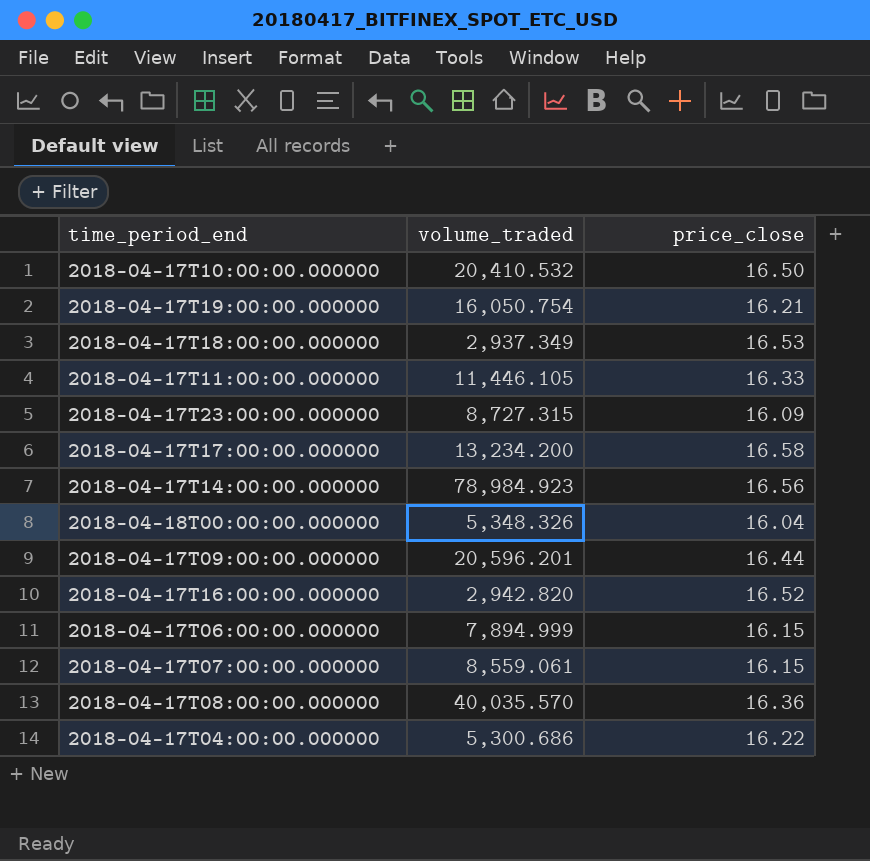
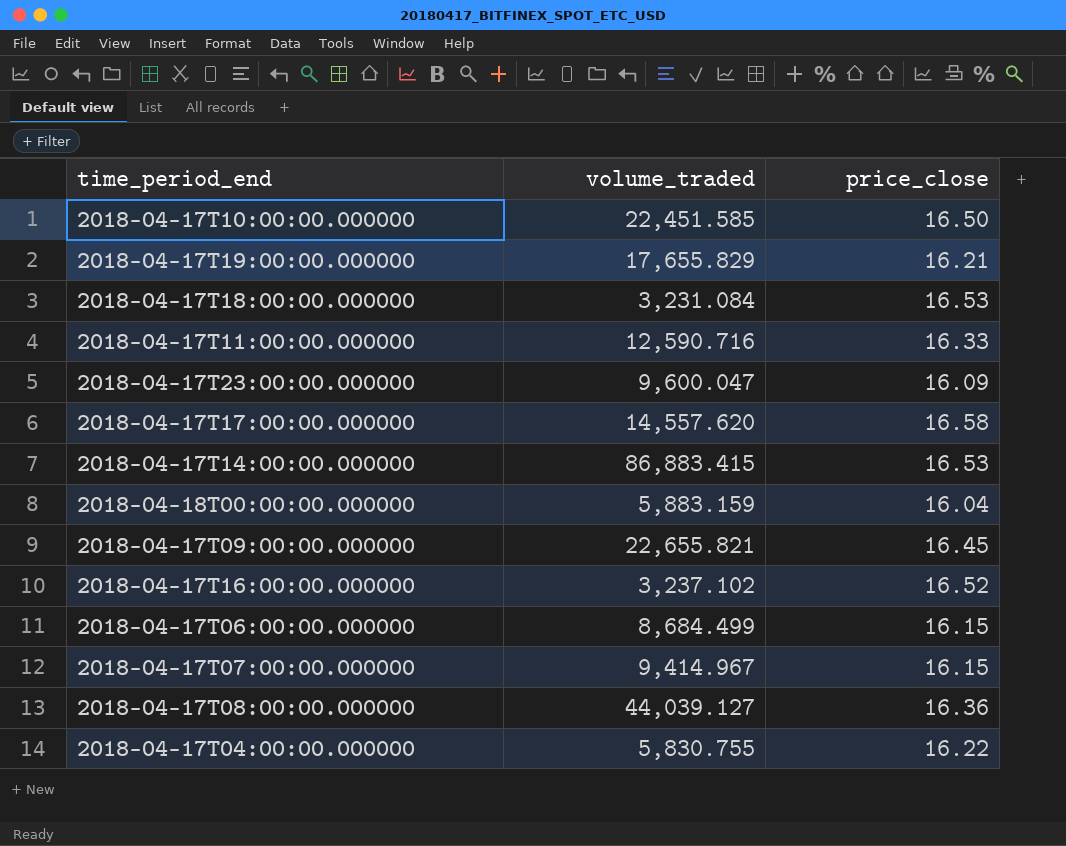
2018-04-17T10:00:00.000000 | volume_traded: 20,410.532 -> 22,451.585
2018-04-17T19:00:00.000000 | volume_traded: 16,050.754 -> 17,655.829
2018-04-17T18:00:00.000000 | volume_traded: 2,937.349 -> 3,231.084
2018-04-17T11:00:00.000000 | volume_traded: 11,446.105 -> 12,590.716
2018-04-17T23:00:00.000000 | volume_traded: 8,727.315 -> 9,600.047
2018-04-17T17:00:00.000000 | volume_traded: 13,234.200 -> 14,557.620
2018-04-17T14:00:00.000000 | volume_traded: 78,984.923 -> 86,883.415
2018-04-17T14:00:00.000000 | price_close: 16.56 -> 16.53
2018-04-18T00:00:00.000000 | volume_traded: 5,348.326 -> 5,883.159
2018-04-17T09:00:00.000000 | volume_traded: 20,596.201 -> 22,655.821
2018-04-17T09:00:00.000000 | price_close: 16.44 -> 16.45
2018-04-17T16:00:00.000000 | volume_traded: 2,942.820 -> 3,237.102
2018-04-17T06:00:00.000000 | volume_traded: 7,894.999 -> 8,684.499
2018-04-17T07:00:00.000000 | volume_traded: 8,559.061 -> 9,414.967
2018-04-17T08:00:00.000000 | volume_traded: 40,035.570 -> 44,039.127
2018-04-17T04:00:00.000000 | volume_traded: 5,300.686 -> 5,830.755

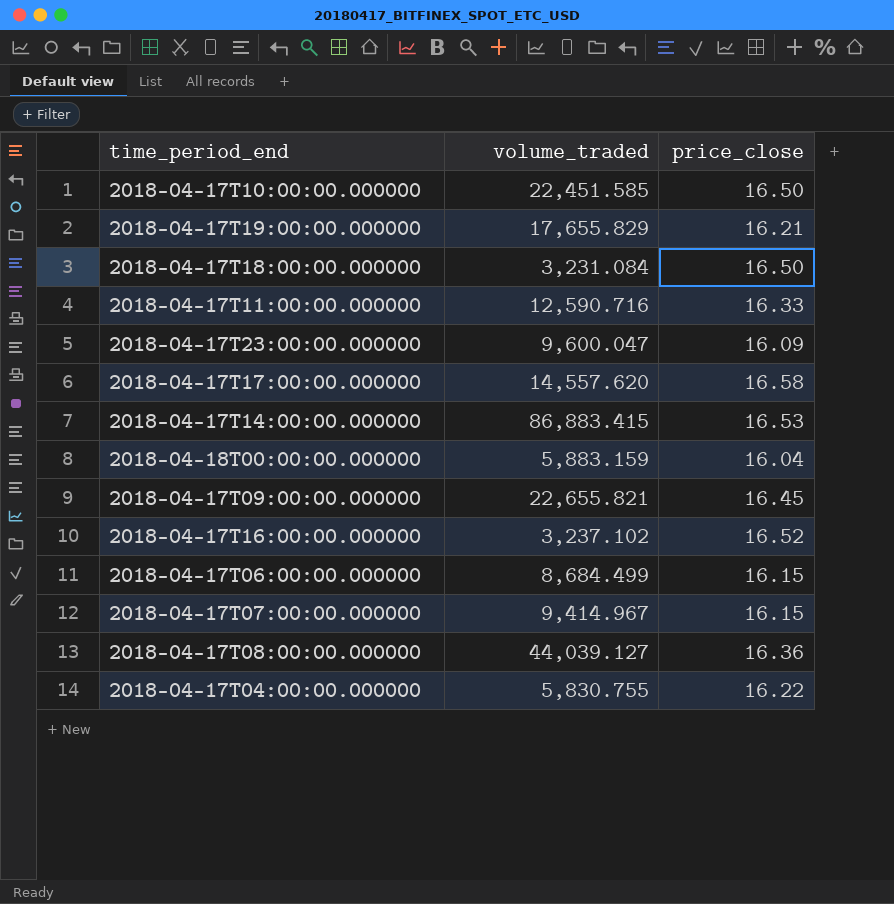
2018-04-17T18:00:00.000000 | price_close: 16.53 -> 16.50

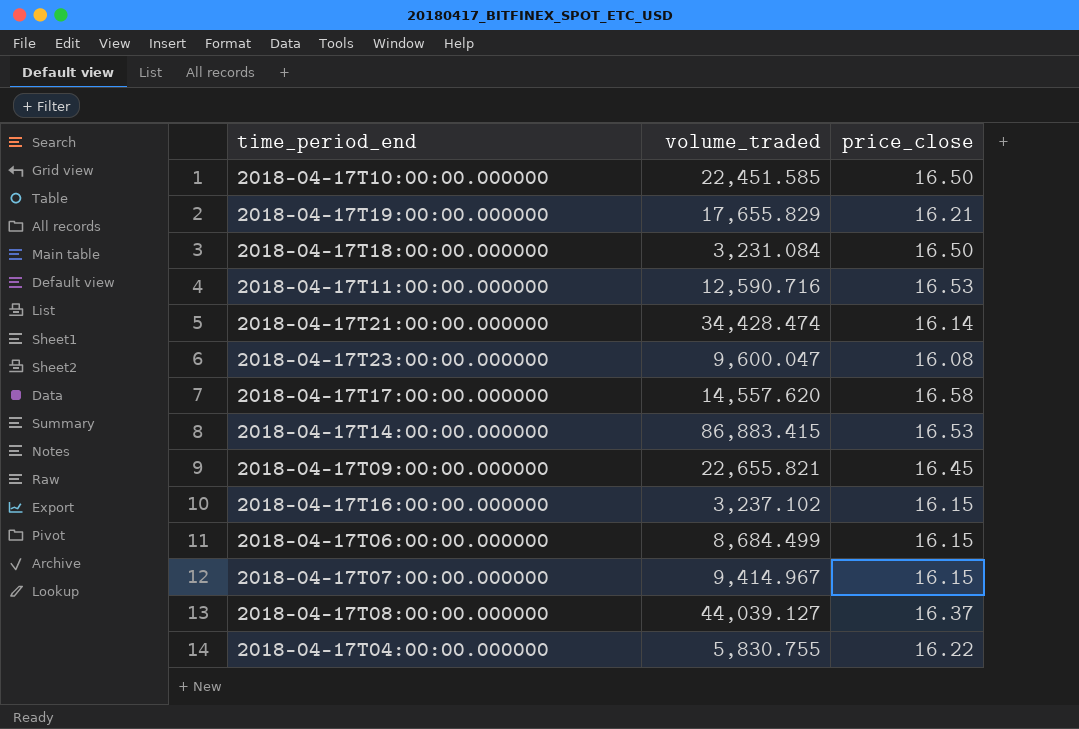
row 2018-04-18T00:00:00.000000: 5,883.159 | 16.04 -> none
2018-04-17T11:00:00.000000 | price_close: 16.33 -> 16.53
row 2018-04-17T21:00:00.000000: none -> 34,428.474 | 16.14
2018-04-17T23:00:00.000000 | price_close: 16.09 -> 16.08
2018-04-17T16:00:00.000000 | price_close: 16.52 -> 16.15
2018-04-17T08:00:00.000000 | price_close: 16.36 -> 16.37

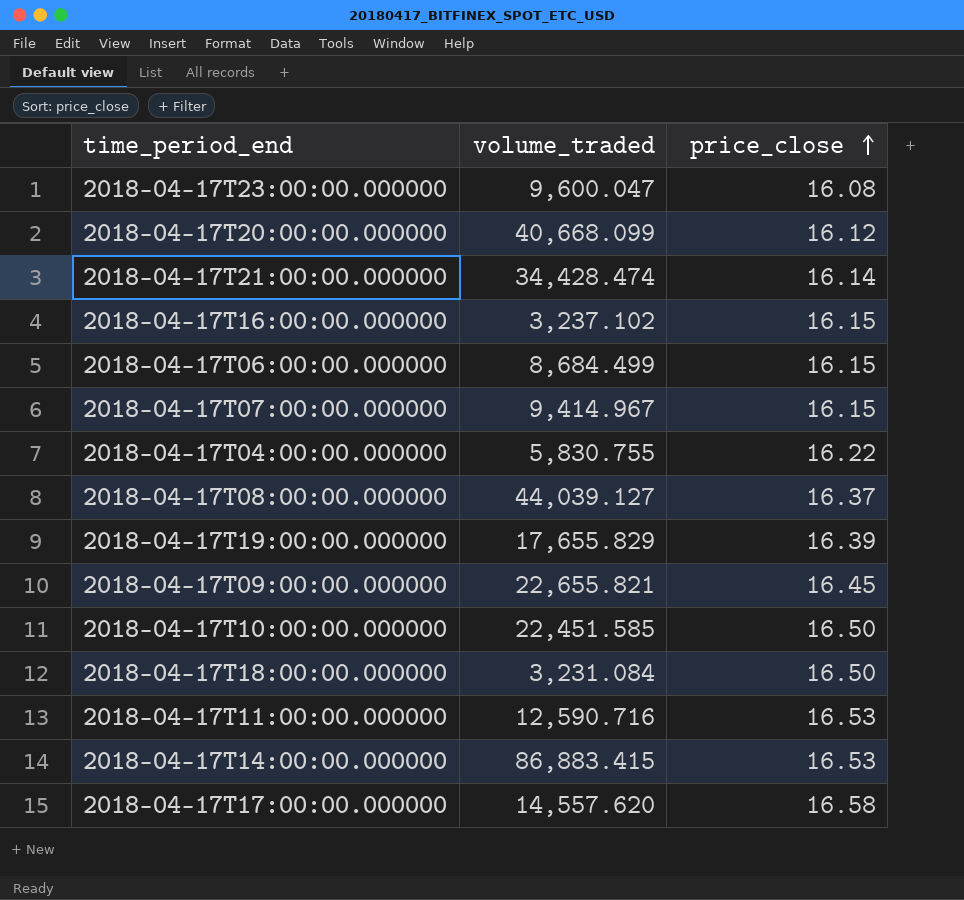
row order: none -> price_close ascending
row 2018-04-17T20:00:00.000000: none -> 40,668.099 | 16.12
2018-04-17T19:00:00.000000 | price_close: 16.21 -> 16.39

